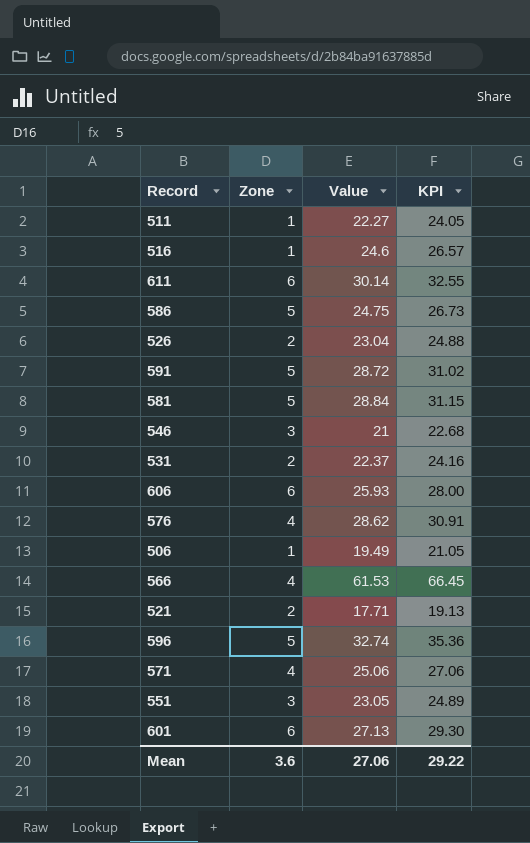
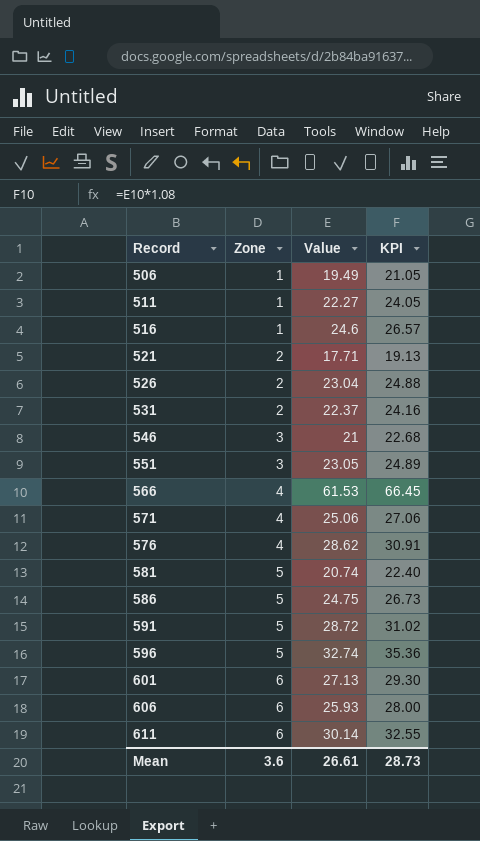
row order: none -> Record ascending
581 | Value: 28.84 -> 20.74
581 | KPI: 31.15 -> 22.40
Mean | Value: 27.06 -> 26.61
Mean | KPI: 29.22 -> 28.73

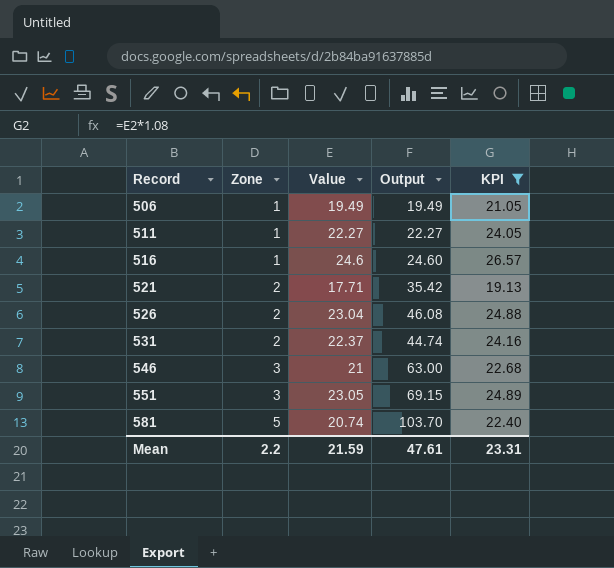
filter: none -> KPI <= 26.57
column Output | formula: none -> [Zone] * [Value]
Mean | Zone: 3.6 -> 2.2
Mean | Value: 26.61 -> 21.59
Mean | KPI: 28.73 -> 23.31

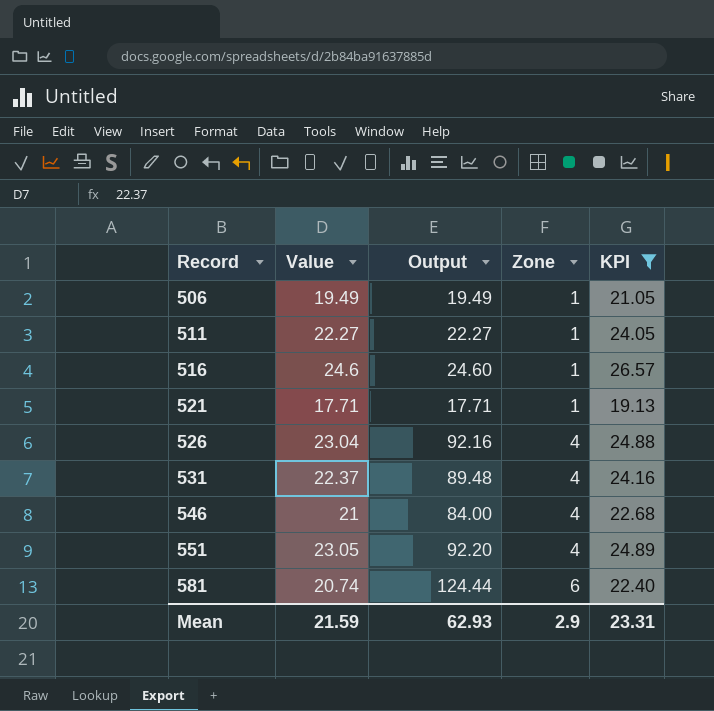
column Zone | position: 2 -> 4
521 | Output: 35.42 -> 17.71
521 | Zone: 2 -> 1
526 | Output: 46.08 -> 92.16
526 | Zone: 2 -> 4
531 | Output: 44.74 -> 89.48
531 | Zone: 2 -> 4
546 | Output: 63.00 -> 84.00
546 | Zone: 3 -> 4
551 | Output: 69.15 -> 92.20
551 | Zone: 3 -> 4
581 | Output: 103.70 -> 124.44
581 | Zone: 5 -> 6
Mean | Output: 47.61 -> 62.93
Mean | Zone: 2.2 -> 2.9

